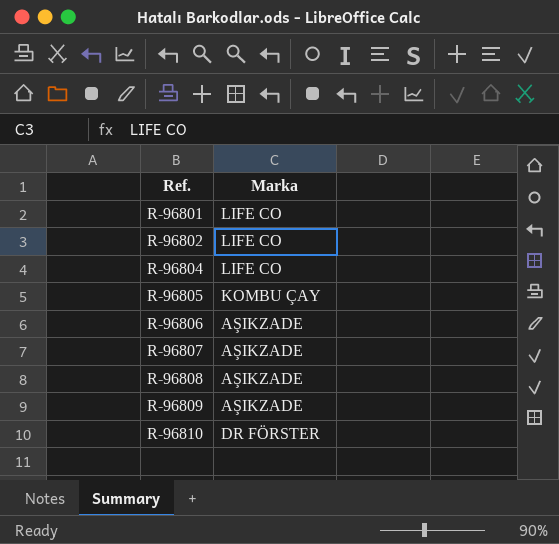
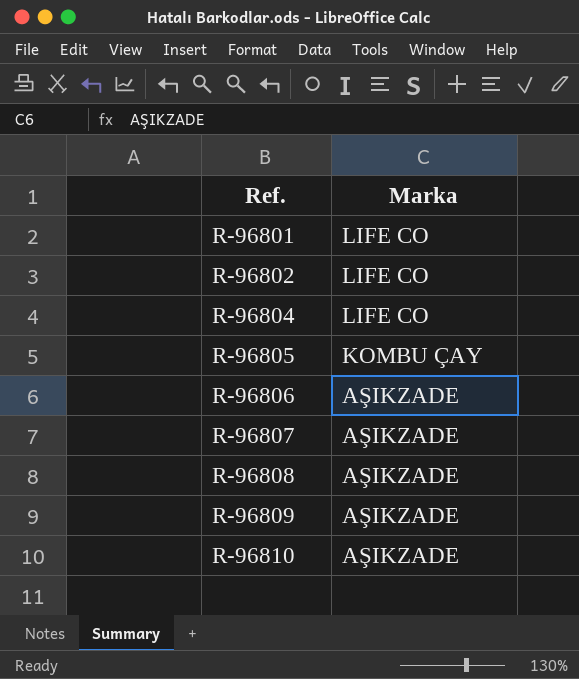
R-96810 | Marka: DR FÖRSTER -> AŞIKZADE

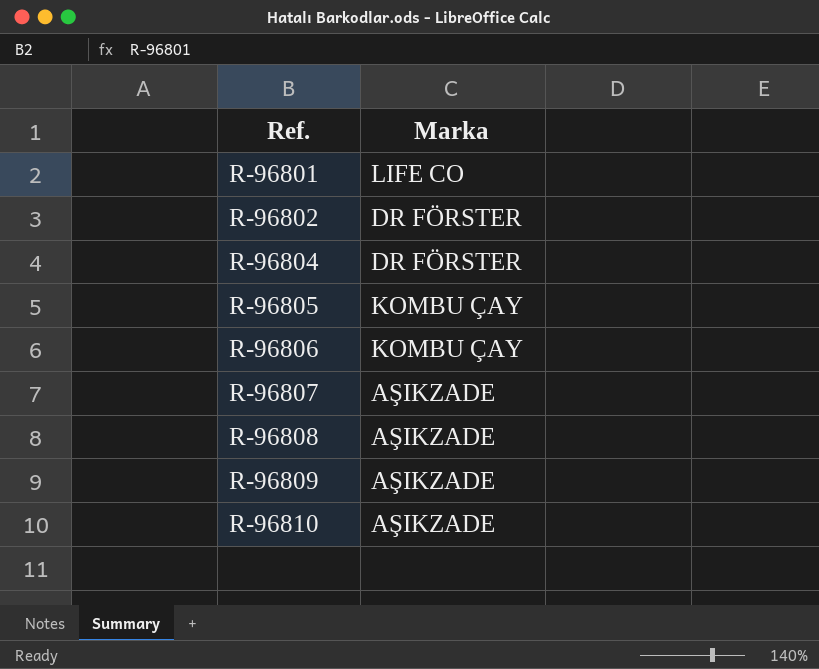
R-96802 | Marka: LIFE CO -> DR FÖRSTER
R-96804 | Marka: LIFE CO -> DR FÖRSTER
R-96806 | Marka: AŞIKZADE -> KOMBU ÇAY

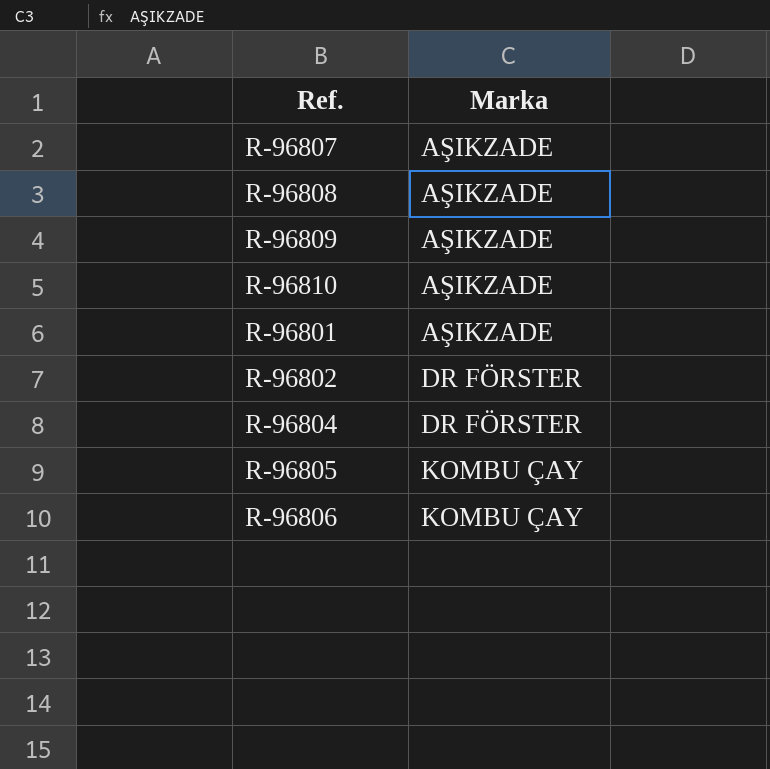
row order: Ref. ascending -> Marka ascending
R-96801 | Marka: LIFE CO -> AŞIKZADE

